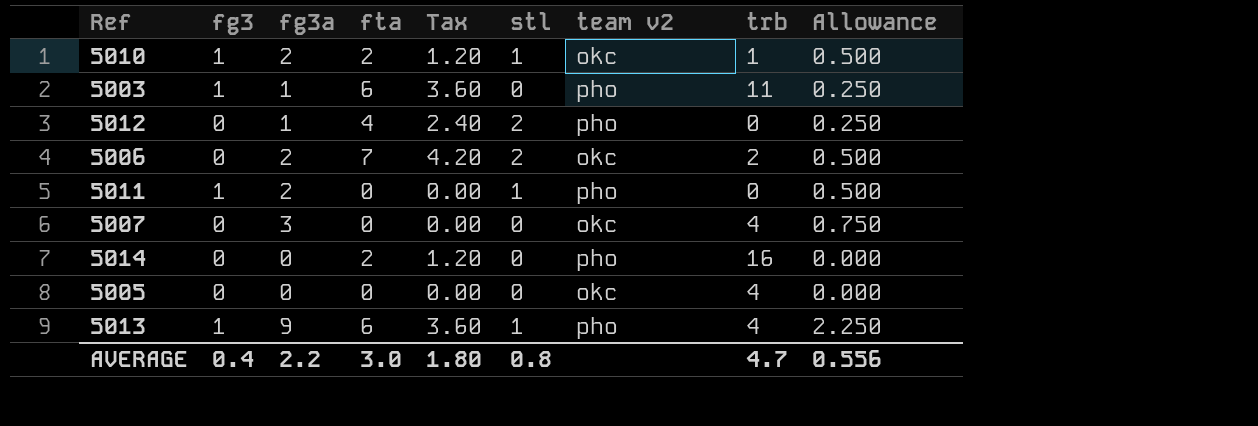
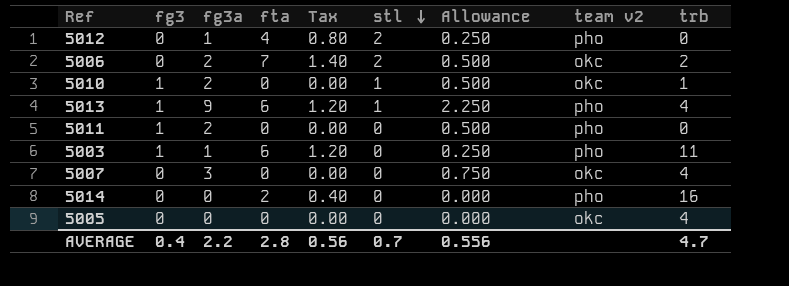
row order: none -> stl descending
column Tax | formula: [fta] * 0.6 -> [fta] * 0.2
column Allowance | position: 9 -> 7
5010 | fta: 2 -> 0
5011 | stl: 1 -> 0
AVERAGE | fta: 3.0 -> 2.8
AVERAGE | Tax: 1.80 -> 0.56
AVERAGE | stl: 0.8 -> 0.7

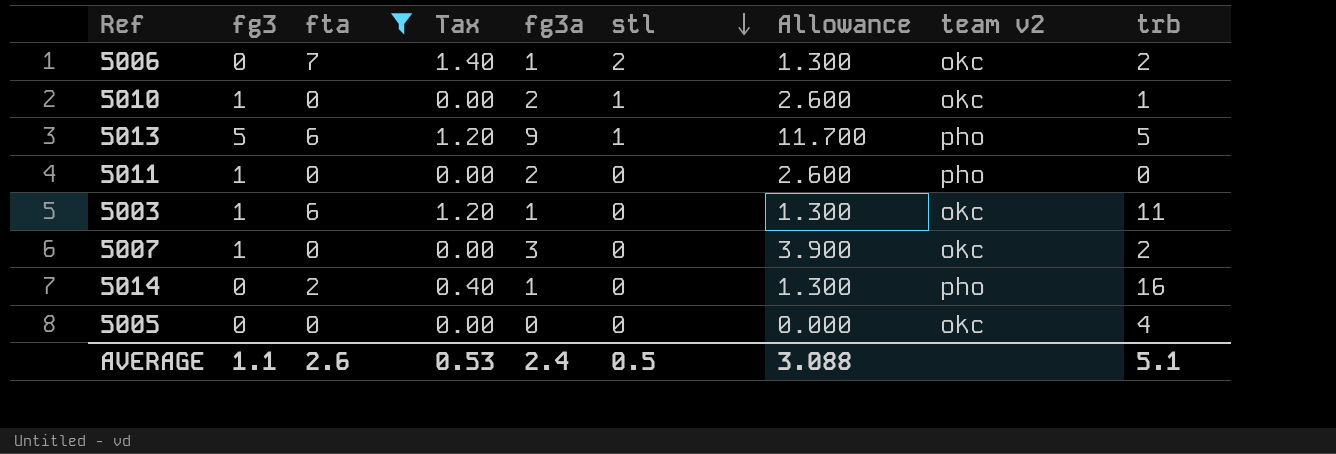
filter: none -> fta != 4
column fg3a | position: 3 -> 5
column Allowance | formula: [fg3a] * 0.25 -> [fg3a] * 1.3
5006 | fg3a: 2 -> 1
5013 | fg3: 1 -> 5
5013 | trb: 4 -> 5
5003 | team v2: pho -> okc
5007 | fg3: 0 -> 1
5007 | trb: 4 -> 2
5014 | fg3a: 0 -> 1
AVERAGE | fg3: 0.4 -> 1.1
AVERAGE | fta: 2.8 -> 2.6
AVERAGE | Tax: 0.56 -> 0.53
AVERAGE | fg3a: 2.2 -> 2.4
AVERAGE | stl: 0.7 -> 0.5
AVERAGE | Allowance: 0.556 -> 3.088
AVERAGE | trb: 4.7 -> 5.1

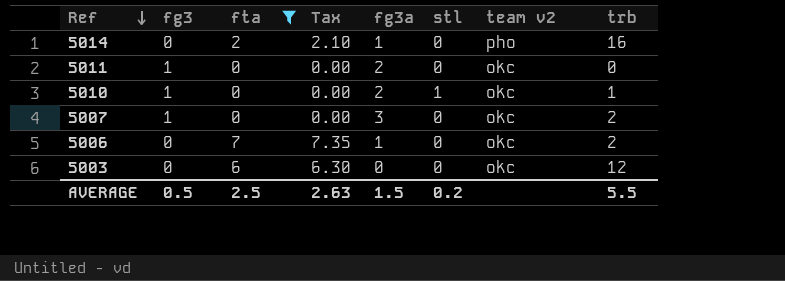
row order: stl descending -> Ref descending
column Allowance | formula: [fg3a] * 1.3 -> none
column Tax | formula: [fta] * 0.2 -> [fta] * 1.05
row 5013: 5 | 6 | 1.20 | 9 | 1 | 11.700 | pho | 5 -> none
row 5005: 0 | 0 | 0.00 | 0 | 0 | 0.000 | okc | 4 -> none
5011 | team v2: pho -> okc
5006 | stl: 2 -> 0
5003 | fg3: 1 -> 0
5003 | fg3a: 1 -> 0
5003 | trb: 11 -> 12
AVERAGE | fg3: 1.1 -> 0.5
AVERAGE | fta: 2.6 -> 2.5
AVERAGE | Tax: 0.53 -> 2.63
AVERAGE | fg3a: 2.4 -> 1.5
AVERAGE | stl: 0.5 -> 0.2
AVERAGE | trb: 5.1 -> 5.5

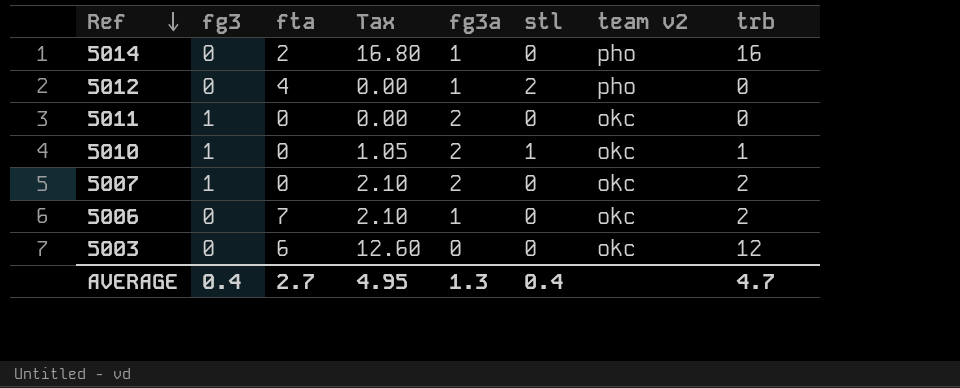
filter: fta != 4 -> none
column Tax | formula: [fta] * 1.05 -> [trb] * 1.05
5007 | fg3a: 3 -> 2
AVERAGE | fg3: 0.5 -> 0.4
AVERAGE | fta: 2.5 -> 2.7
AVERAGE | Tax: 2.63 -> 4.95
AVERAGE | fg3a: 1.5 -> 1.3
AVERAGE | stl: 0.2 -> 0.4
AVERAGE | trb: 5.5 -> 4.7

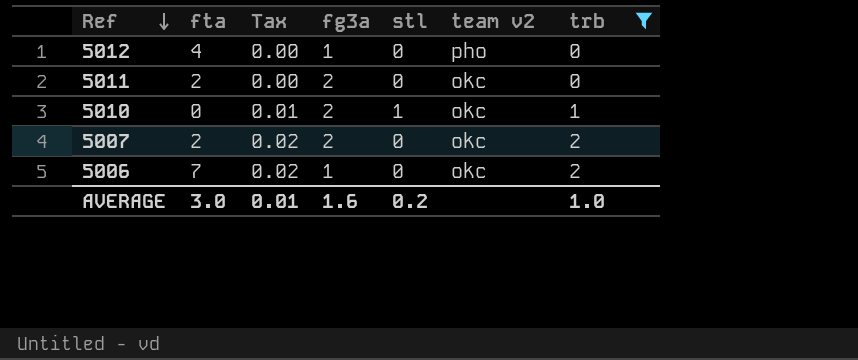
filter: none -> trb <= 2
column fg3 | position: 2 -> none
column Tax | formula: [trb] * 1.05 -> [trb] * 0.01
5012 | stl: 2 -> 0
5011 | fta: 0 -> 2
5007 | fta: 0 -> 2
AVERAGE | fta: 2.7 -> 3.0
AVERAGE | Tax: 4.95 -> 0.01
AVERAGE | fg3a: 1.3 -> 1.6
AVERAGE | stl: 0.4 -> 0.2
AVERAGE | trb: 4.7 -> 1.0

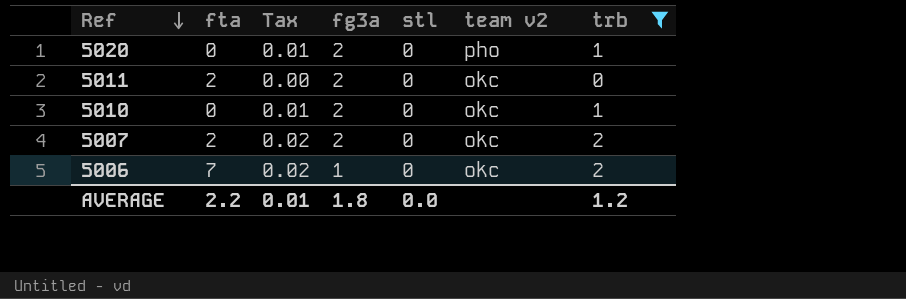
row 5012: 4 | 0.00 | 1 | 0 | pho | 0 -> none
row 5020: none -> 0 | 0.01 | 2 | 0 | pho | 1
5010 | stl: 1 -> 0
AVERAGE | fta: 3.0 -> 2.2
AVERAGE | fg3a: 1.6 -> 1.8
AVERAGE | stl: 0.2 -> 0.0
AVERAGE | trb: 1.0 -> 1.2

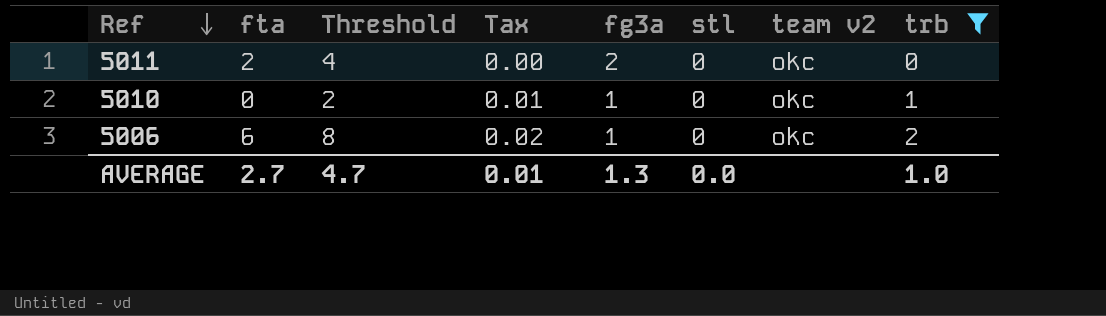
column Threshold | formula: none -> [fta] + 2
row 5020: 0 | 0.01 | 2 | 0 | pho | 1 -> none
row 5007: 2 | 0.02 | 2 | 0 | okc | 2 -> none
5010 | fg3a: 2 -> 1
5006 | fta: 7 -> 6
AVERAGE | fta: 2.2 -> 2.7
AVERAGE | fg3a: 1.8 -> 1.3
AVERAGE | trb: 1.2 -> 1.0

